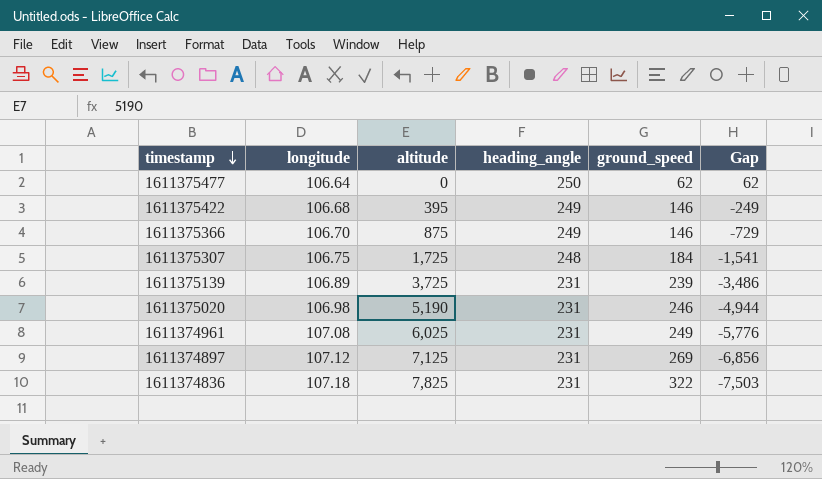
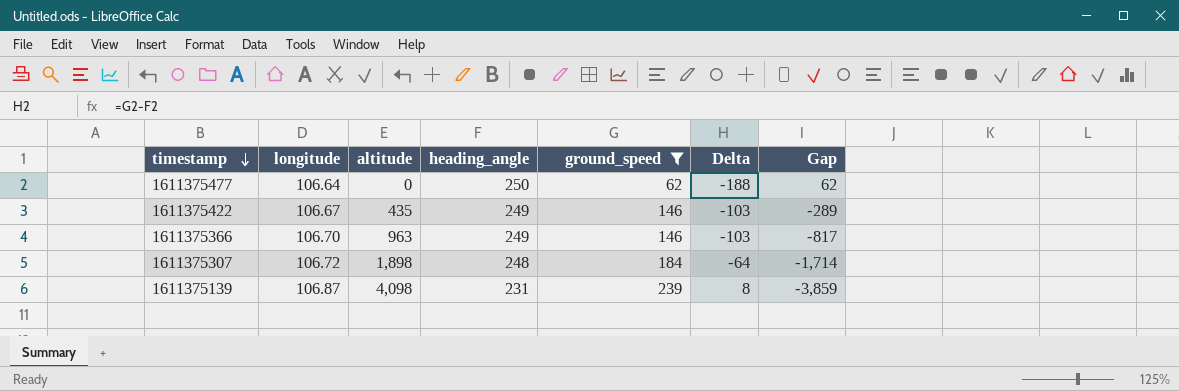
filter: none -> ground_speed <= 239
column Delta | formula: none -> [ground_speed] - [heading_angle]
1611375422 | longitude: 106.68 -> 106.67
1611375422 | altitude: 395 -> 435
1611375422 | Gap: -249 -> -289
1611375366 | altitude: 875 -> 963
1611375366 | Gap: -729 -> -817
1611375307 | longitude: 106.75 -> 106.72
1611375307 | altitude: 1,725 -> 1,898
1611375307 | Gap: -1,541 -> -1,714
1611375139 | longitude: 106.89 -> 106.87
1611375139 | altitude: 3,725 -> 4,098
1611375139 | Gap: -3,486 -> -3,859

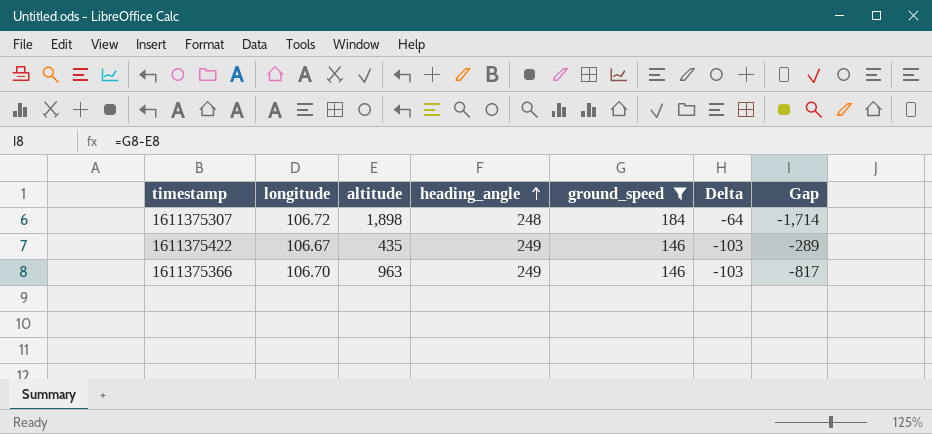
row order: timestamp descending -> heading_angle ascending
row 1611375477: 106.64 | 0 | 250 | 62 | -188 | 62 -> none
row 1611375139: 106.87 | 4,098 | 231 | 239 | 8 | -3,859 -> none

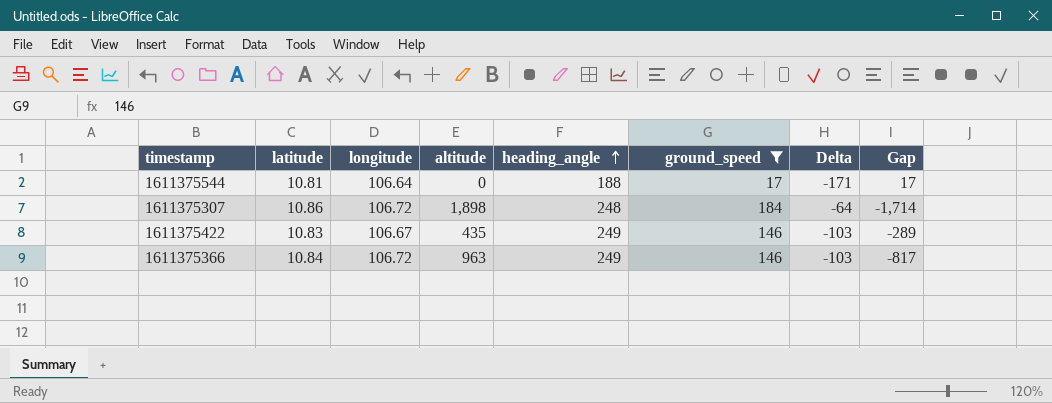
column latitude | position: none -> 2
row 1611375544: none -> 10.81 | 106.64 | 0 | 188 | 17 | -171 | 17
1611375366 | longitude: 106.70 -> 106.72

